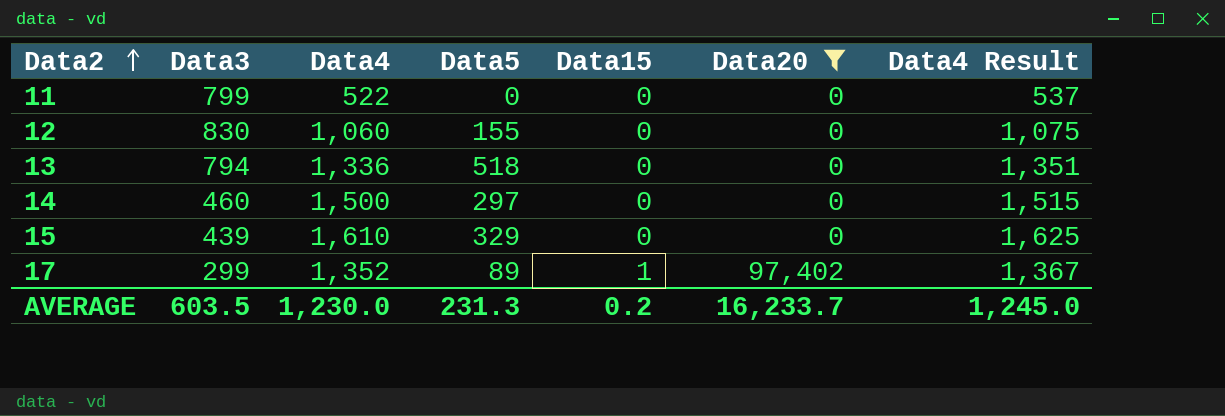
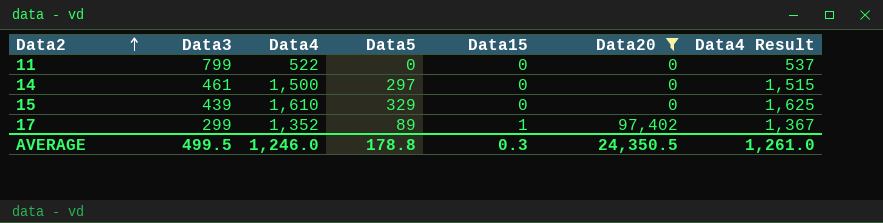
row 12: 830 | 1,060 | 155 | 0 | 0 | 1,075 -> none
row 13: 794 | 1,336 | 518 | 0 | 0 | 1,351 -> none
14 | Data3: 460 -> 461
AVERAGE | Data3: 603.5 -> 499.5
AVERAGE | Data4: 1,230.0 -> 1,246.0
AVERAGE | Data5: 231.3 -> 178.8
AVERAGE | Data15: 0.2 -> 0.3
AVERAGE | Data20: 16,233.7 -> 24,350.5
AVERAGE | Data4 Result: 1,245.0 -> 1,261.0

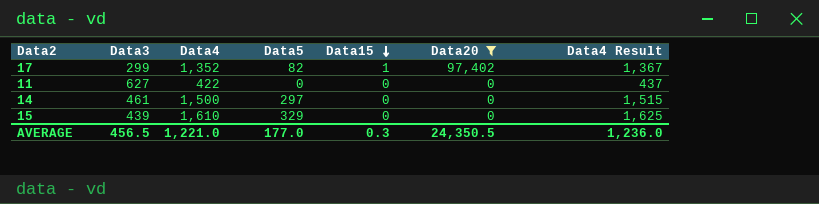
row order: Data2 ascending -> Data15 descending
17 | Data5: 89 -> 82
11 | Data3: 799 -> 627
11 | Data4: 522 -> 422
11 | Data4 Result: 537 -> 437
AVERAGE | Data3: 499.5 -> 456.5
AVERAGE | Data4: 1,246.0 -> 1,221.0
AVERAGE | Data5: 178.8 -> 177.0
AVERAGE | Data4 Result: 1,261.0 -> 1,236.0

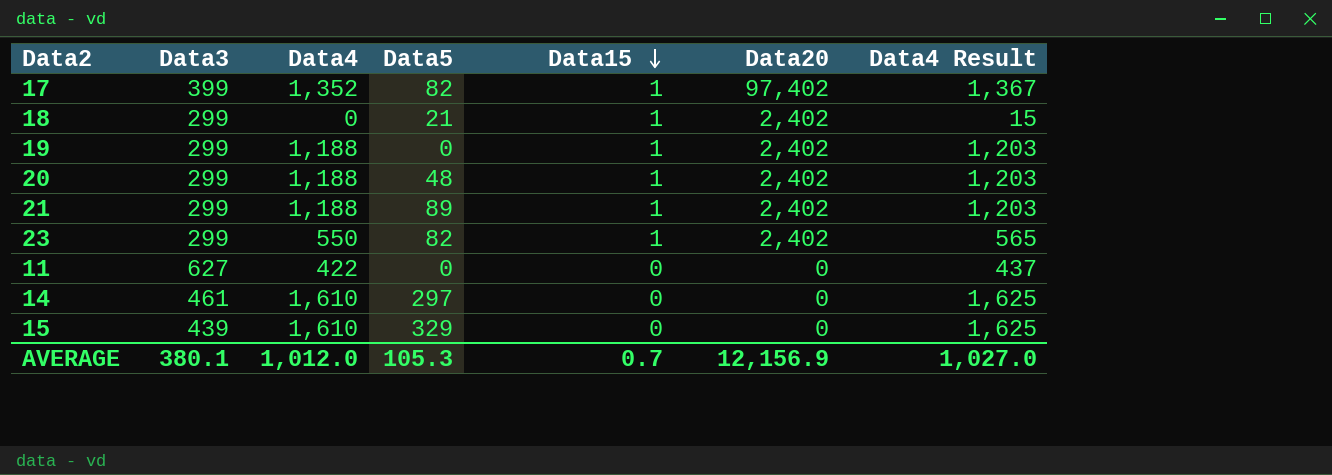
filter: Data20 != 2,402 -> none
17 | Data3: 299 -> 399
14 | Data4: 1,500 -> 1,610
14 | Data4 Result: 1,515 -> 1,625
AVERAGE | Data3: 456.5 -> 380.1
AVERAGE | Data4: 1,221.0 -> 1,012.0
AVERAGE | Data5: 177.0 -> 105.3
AVERAGE | Data15: 0.3 -> 0.7
AVERAGE | Data20: 24,350.5 -> 12,156.9
AVERAGE | Data4 Result: 1,236.0 -> 1,027.0

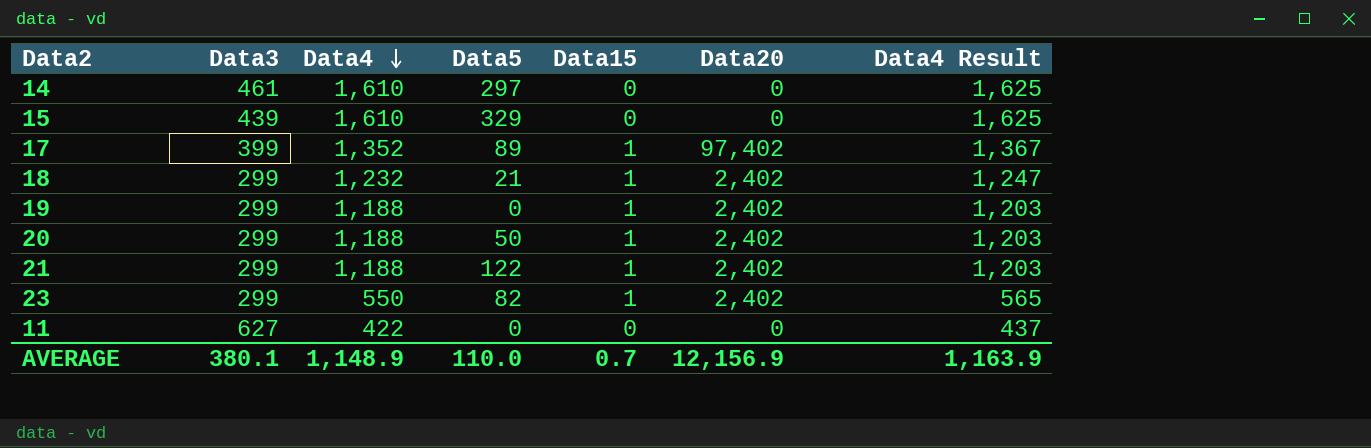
row order: Data15 descending -> Data4 descending
17 | Data5: 82 -> 89
18 | Data4: 0 -> 1,232
18 | Data4 Result: 15 -> 1,247
20 | Data5: 48 -> 50
21 | Data5: 89 -> 122
AVERAGE | Data4: 1,012.0 -> 1,148.9
AVERAGE | Data5: 105.3 -> 110.0
AVERAGE | Data4 Result: 1,027.0 -> 1,163.9

